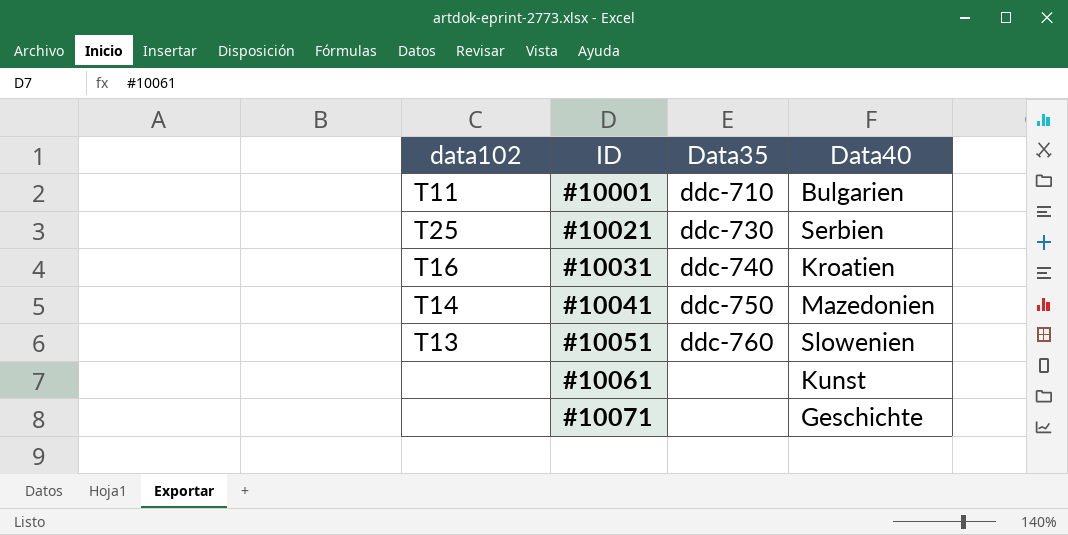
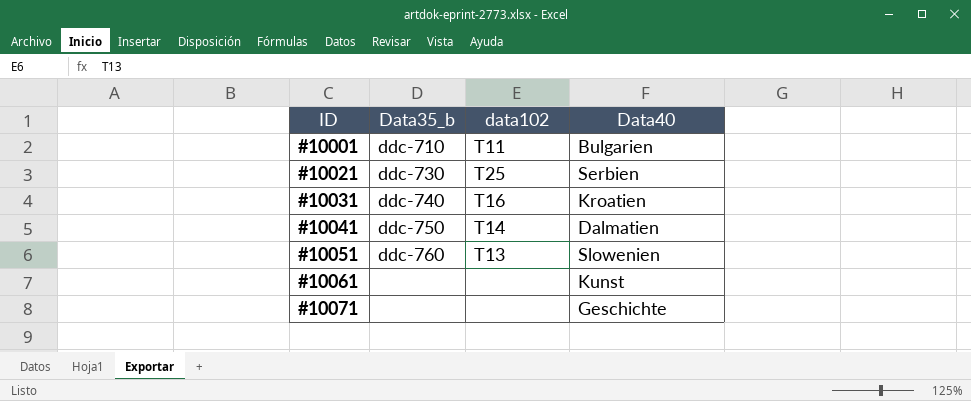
column name: Data35 -> Data35_b
column data102 | position: 1 -> 3
#10041 | Data40: Mazedonien -> Dalmatien

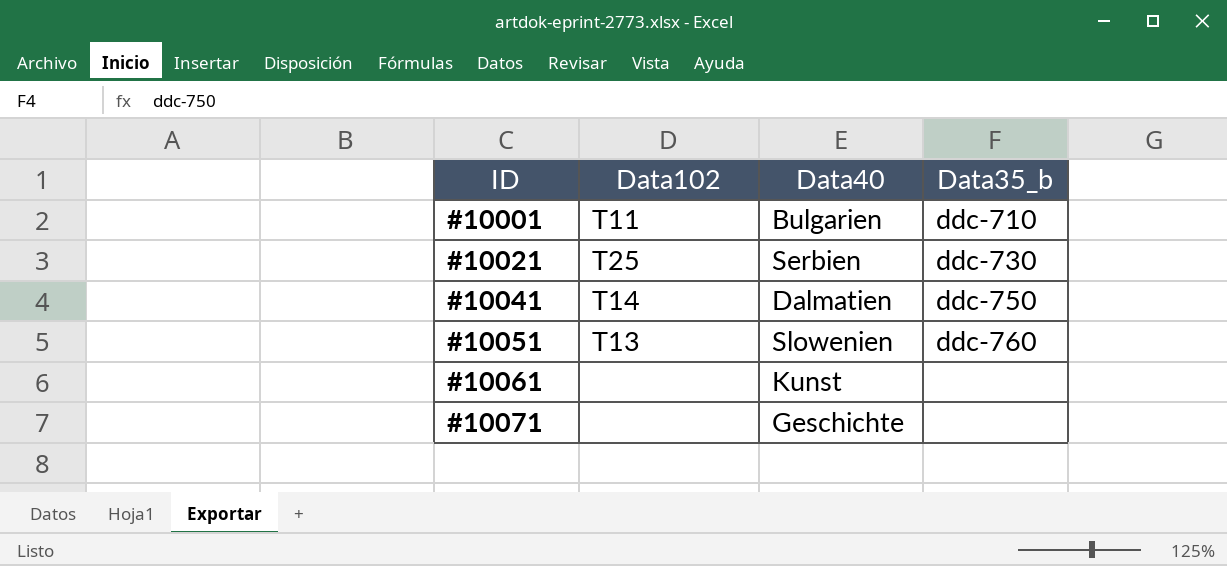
column name: data102 -> Data102
column Data35_b | position: 2 -> 4
row #10031: ddc-740 | T16 | Kroatien -> none

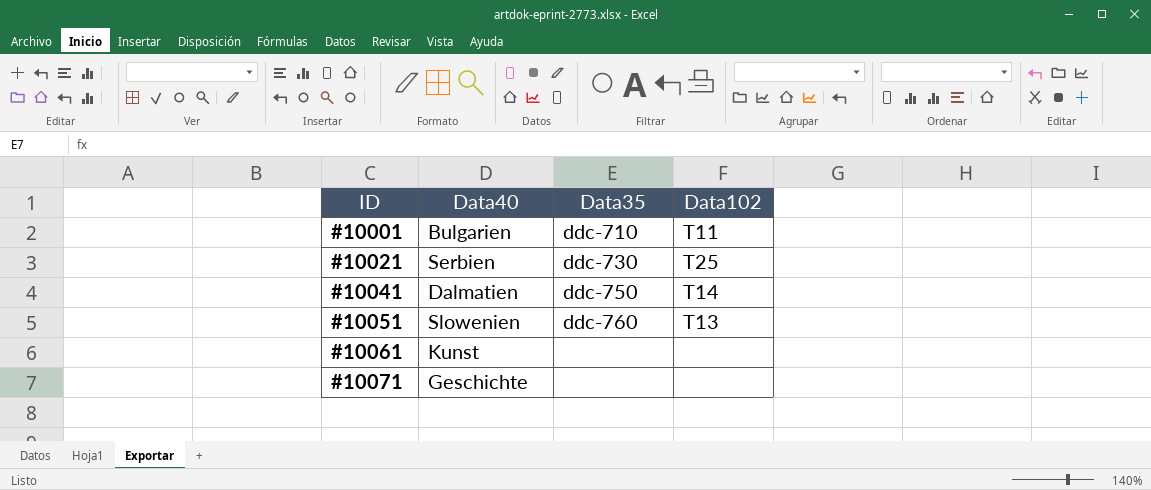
column name: Data35_b -> Data35
column Data102 | position: 2 -> 4

